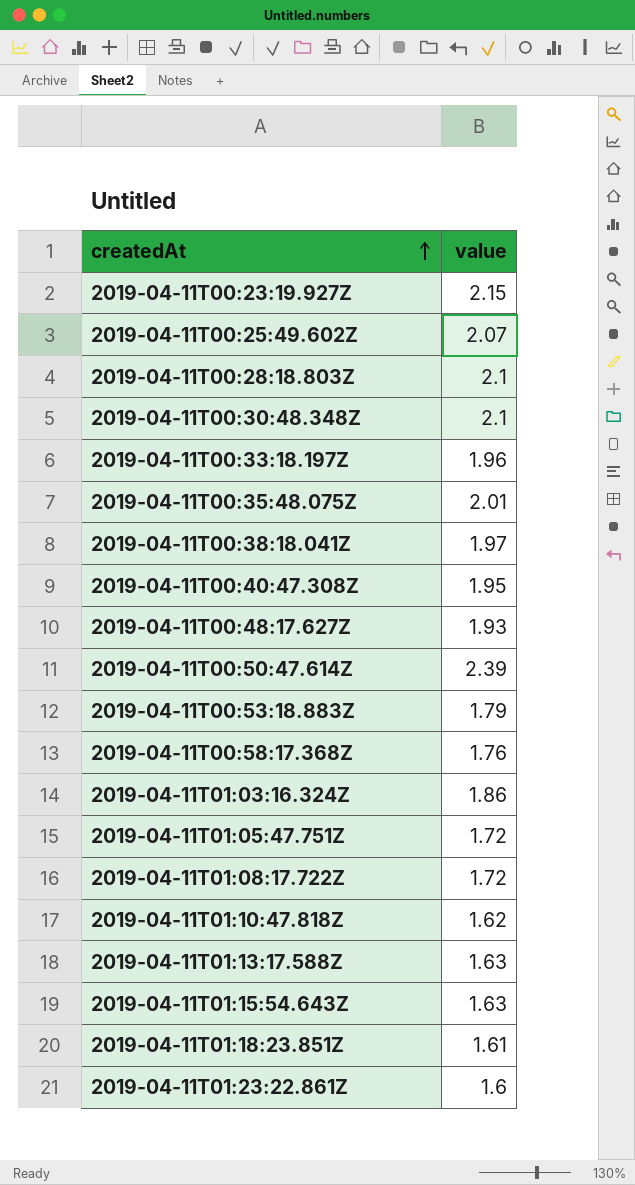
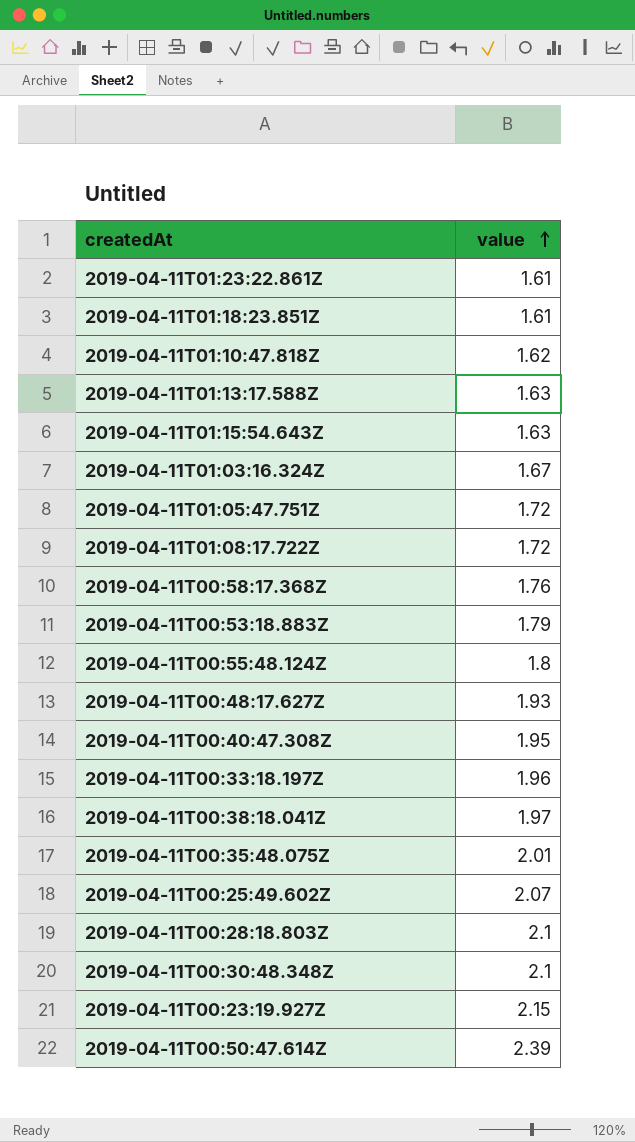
row order: createdAt ascending -> value ascending
2019-04-11T01:23:22.861Z | value: 1.6 -> 1.61
2019-04-11T01:03:16.324Z | value: 1.86 -> 1.67
row 2019-04-11T00:55:48.124Z: none -> 1.8

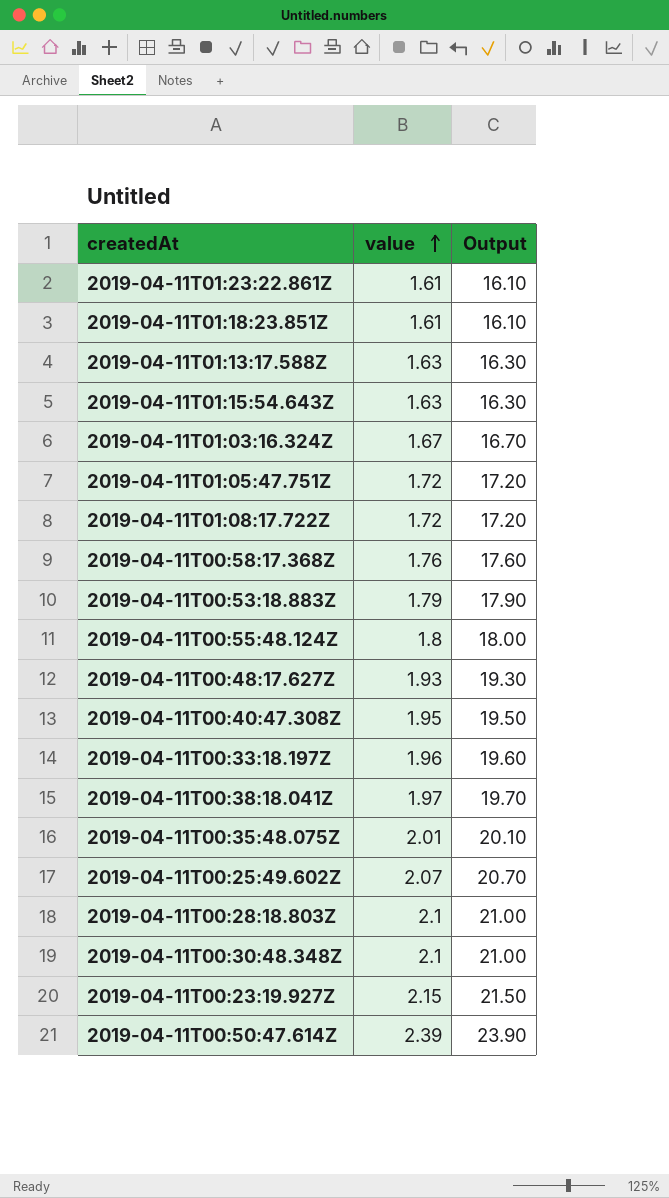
column Output | formula: none -> [value] * 10
row 2019-04-11T01:10:47.818Z: 1.62 -> none

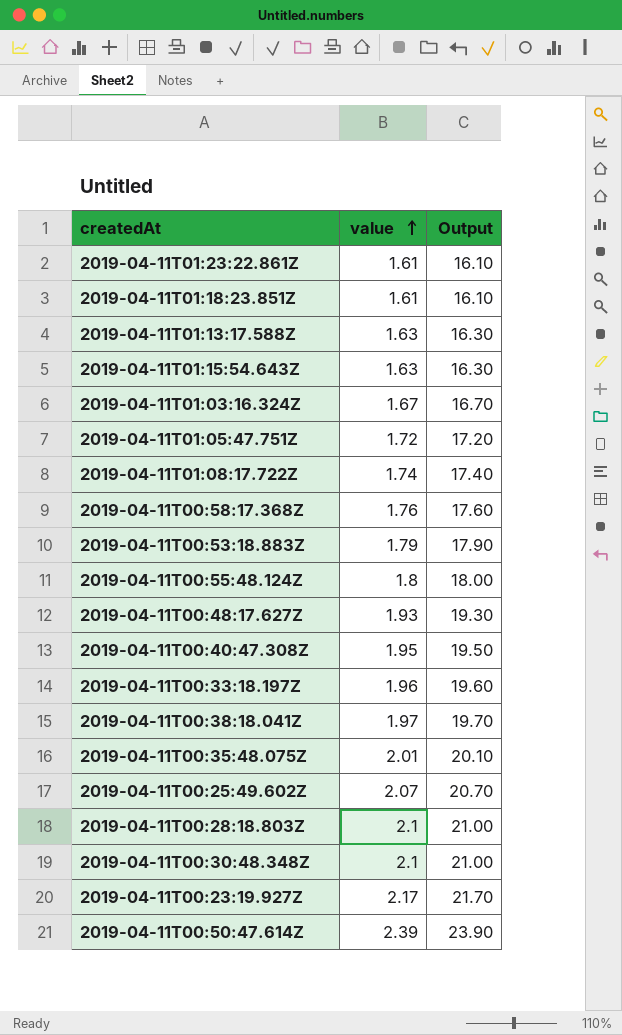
2019-04-11T01:08:17.722Z | value: 1.72 -> 1.74
2019-04-11T01:08:17.722Z | Output: 17.20 -> 17.40
2019-04-11T00:23:19.927Z | value: 2.15 -> 2.17
2019-04-11T00:23:19.927Z | Output: 21.50 -> 21.70

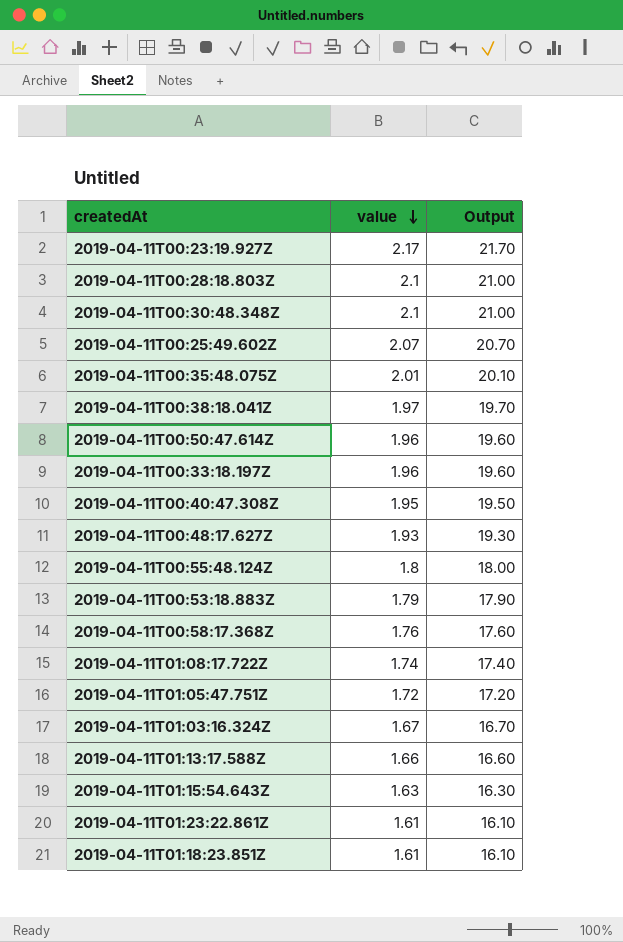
row order: value ascending -> value descending
2019-04-11T00:50:47.614Z | value: 2.39 -> 1.96
2019-04-11T00:50:47.614Z | Output: 23.90 -> 19.60
2019-04-11T01:13:17.588Z | value: 1.63 -> 1.66
2019-04-11T01:13:17.588Z | Output: 16.30 -> 16.60

